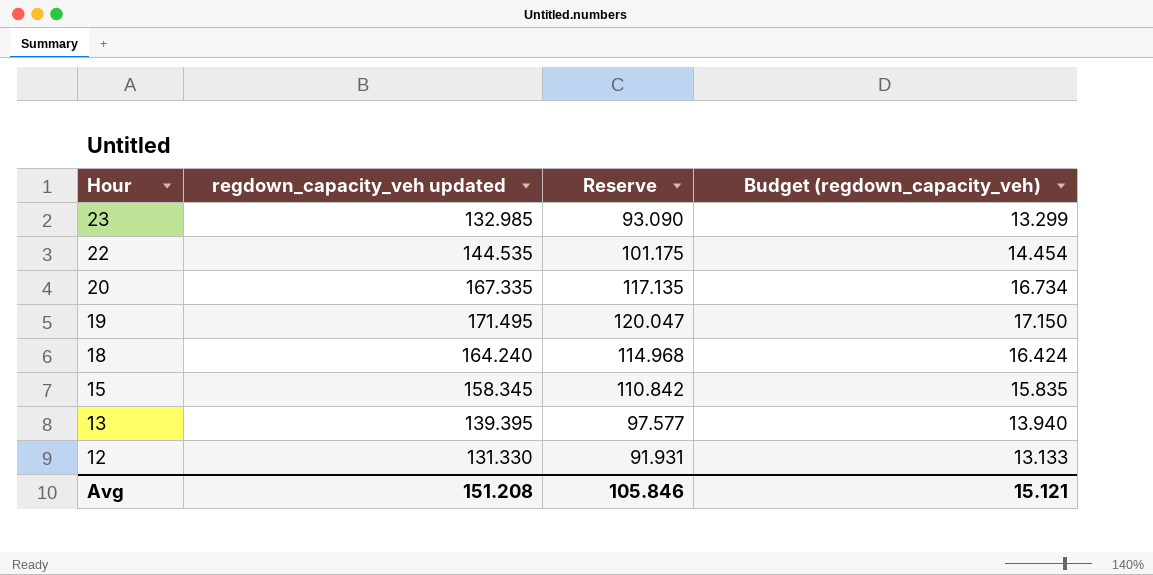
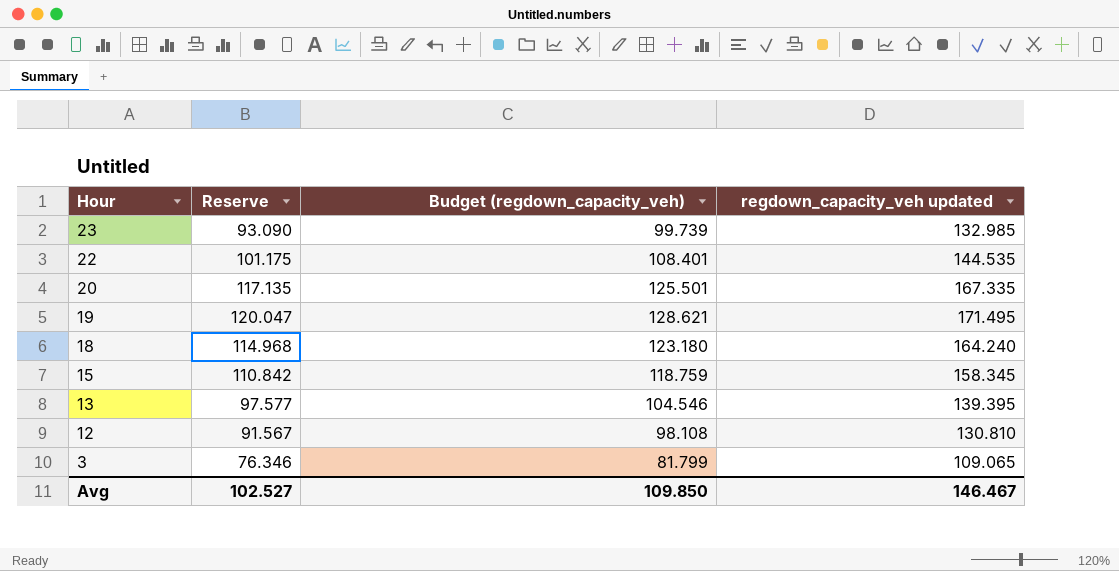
column Budget (regdown_capacity_veh) | formula: [regdown_capacity_veh updated] * 0.1 -> [regdown_capacity_veh updated] * 0.75
column regdown_capacity_veh updated | position: 2 -> 4
12 | Reserve: 91.931 -> 91.567
12 | regdown_capacity_veh updated: 131.330 -> 130.810
row 3: none -> 76.346 | 81.799 | 109.065
Avg | Reserve: 105.846 -> 102.527
Avg | Budget (regdown_capacity_veh): 15.121 -> 109.850
Avg | regdown_capacity_veh updated: 151.208 -> 146.467

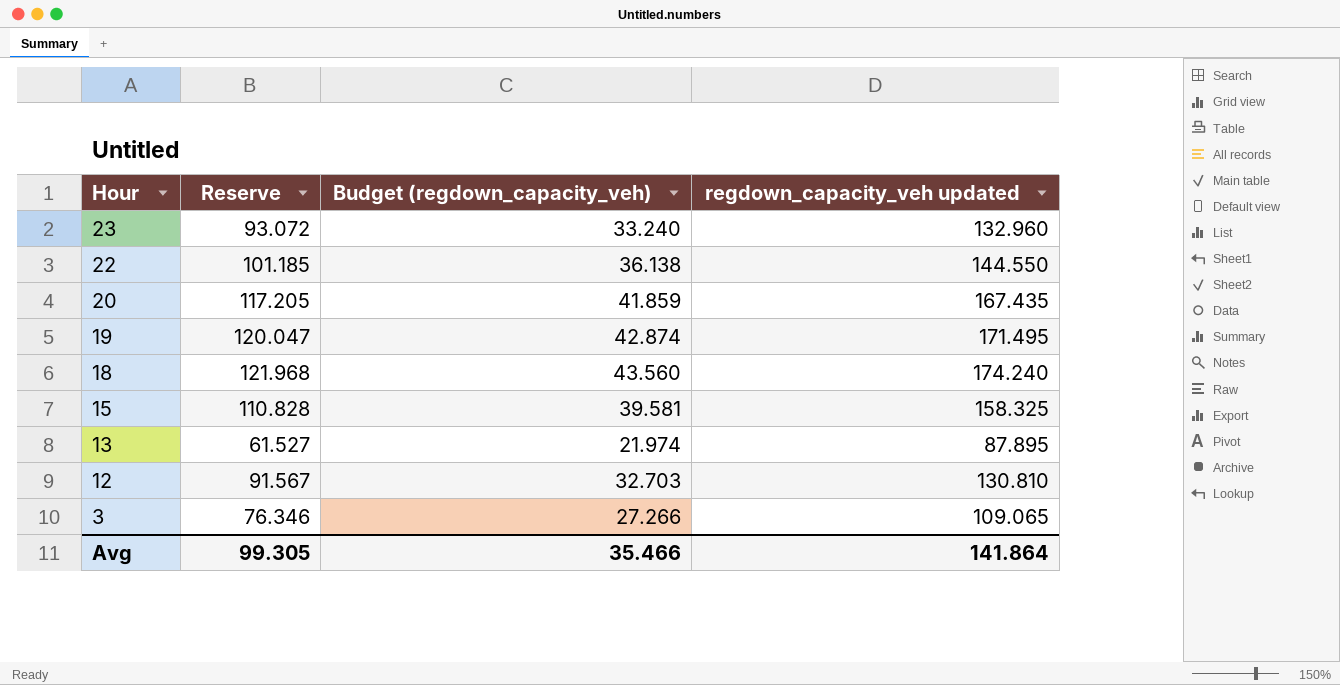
column Budget (regdown_capacity_veh) | formula: [regdown_capacity_veh updated] * 0.75 -> [regdown_capacity_veh updated] * 0.25
23 | Reserve: 93.090 -> 93.072
23 | regdown_capacity_veh updated: 132.985 -> 132.960
22 | Reserve: 101.175 -> 101.185
22 | regdown_capacity_veh updated: 144.535 -> 144.550
20 | Reserve: 117.135 -> 117.205
20 | regdown_capacity_veh updated: 167.335 -> 167.435
18 | Reserve: 114.968 -> 121.968
18 | regdown_capacity_veh updated: 164.240 -> 174.240
15 | Reserve: 110.842 -> 110.828
15 | regdown_capacity_veh updated: 158.345 -> 158.325
13 | Reserve: 97.577 -> 61.527
13 | regdown_capacity_veh updated: 139.395 -> 87.895
Avg | Reserve: 102.527 -> 99.305
Avg | Budget (regdown_capacity_veh): 109.850 -> 35.466
Avg | regdown_capacity_veh updated: 146.467 -> 141.864

